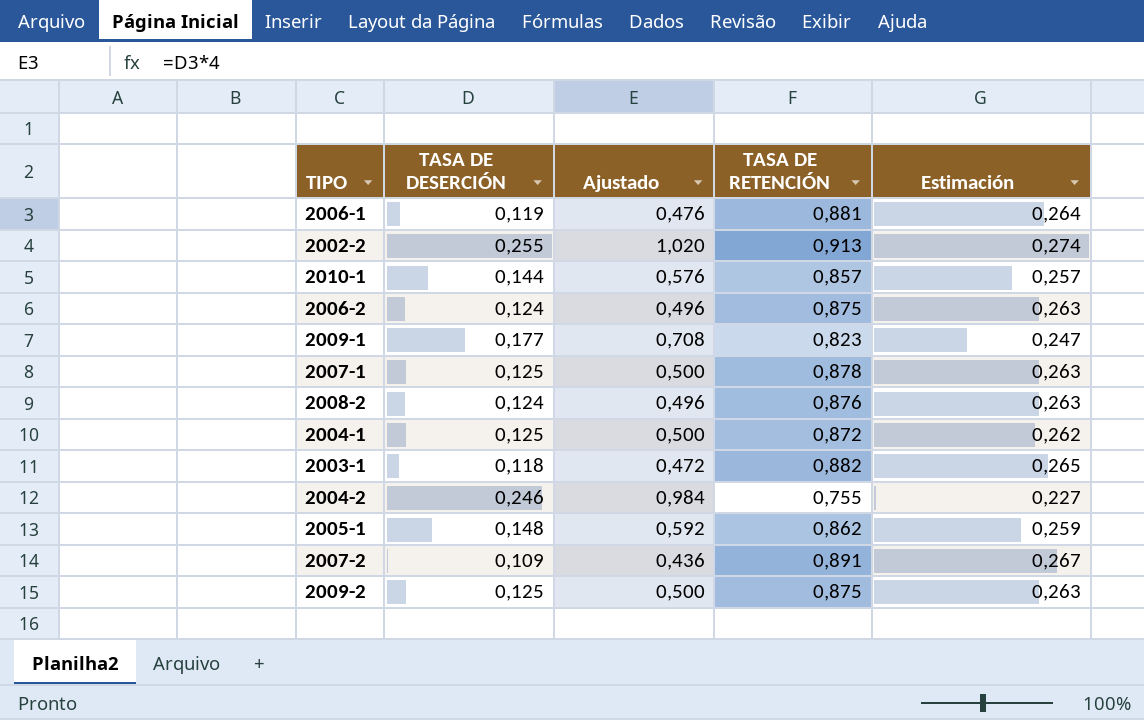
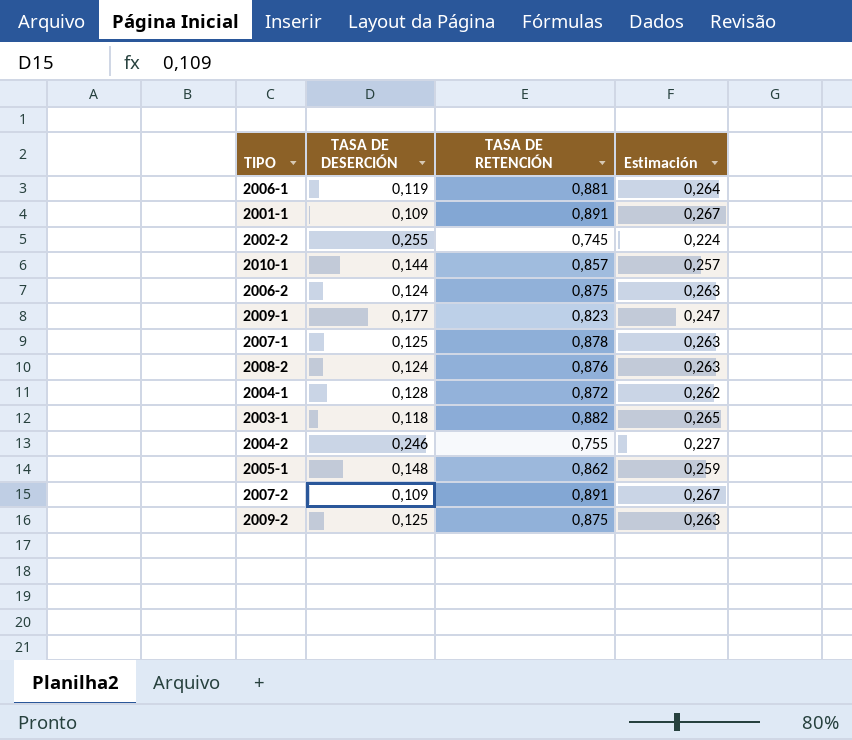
column Ajustado | formula: [TASA DE DESERCIÓN] * 4 -> none
row 2001-1: none -> 0,109 | 0,891 | 0,267
2002-2 | TASA DE RETENCIÓN: 0,913 -> 0,745
2002-2 | Estimación: 0,274 -> 0,224
2004-1 | TASA DE DESERCIÓN: 0,125 -> 0,128

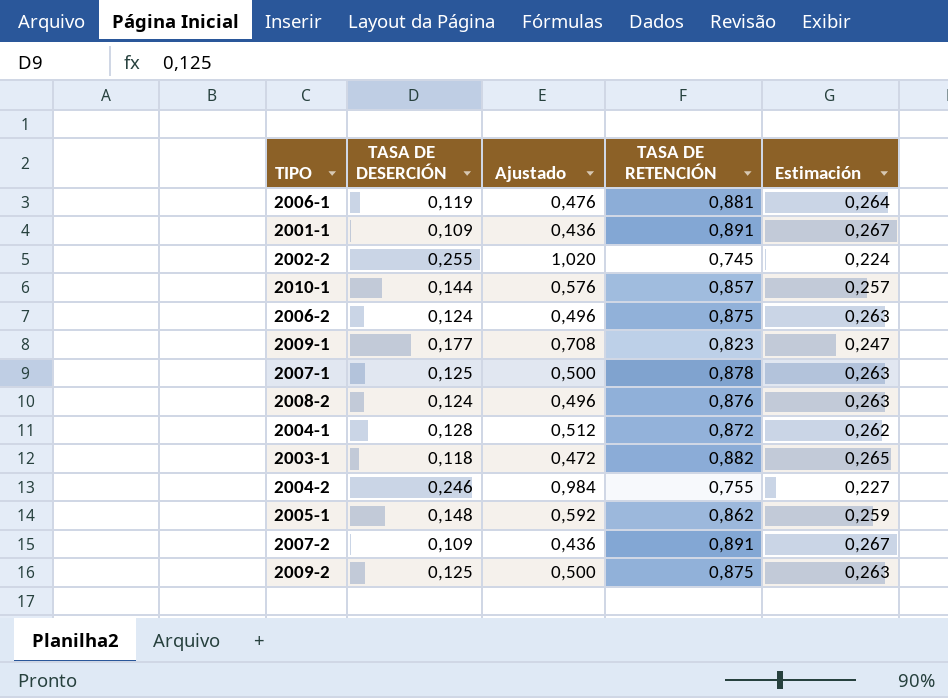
column Ajustado | formula: none -> [TASA DE DESERCIÓN] * 4

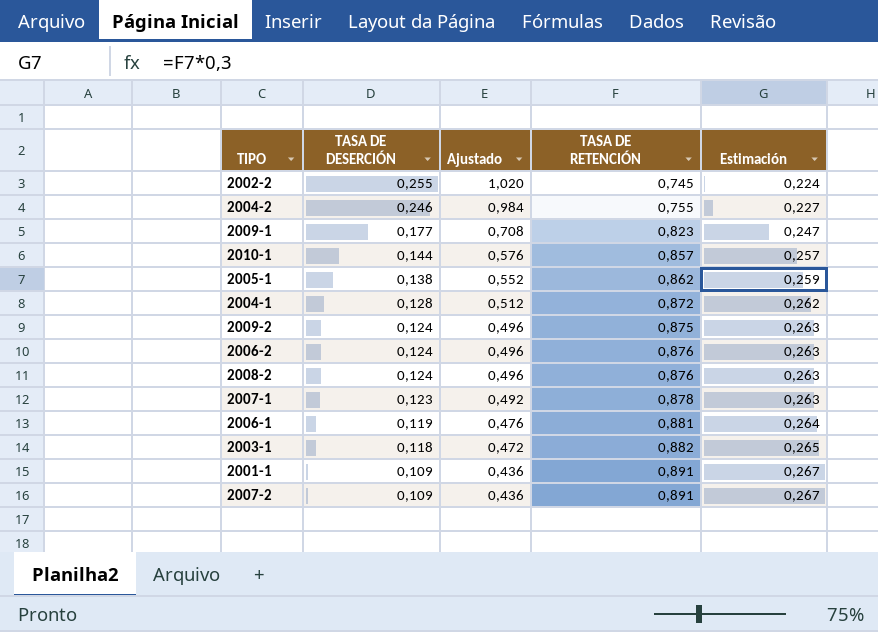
row order: none -> TASA DE DESERCIÓN descending
2005-1 | TASA DE DESERCIÓN: 0,148 -> 0,138
2005-1 | Ajustado: 0,592 -> 0,552
2009-2 | TASA DE DESERCIÓN: 0,125 -> 0,124
2009-2 | Ajustado: 0,500 -> 0,496
2006-2 | TASA DE RETENCIÓN: 0,875 -> 0,876
2007-1 | TASA DE DESERCIÓN: 0,125 -> 0,123
2007-1 | Ajustado: 0,500 -> 0,492

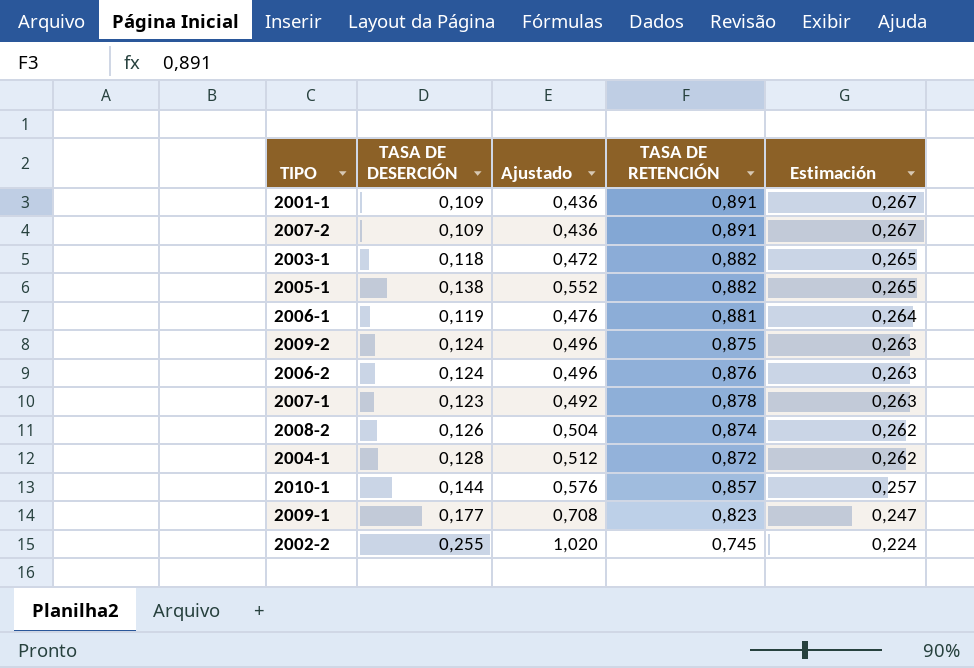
row order: TASA DE DESERCIÓN descending -> Estimación descending
row 2004-2: 0,246 | 0,984 | 0,755 | 0,227 -> none
2005-1 | TASA DE RETENCIÓN: 0,862 -> 0,882
2005-1 | Estimación: 0,259 -> 0,265
2008-2 | TASA DE DESERCIÓN: 0,124 -> 0,126
2008-2 | Ajustado: 0,496 -> 0,504
2008-2 | TASA DE RETENCIÓN: 0,876 -> 0,874
2008-2 | Estimación: 0,263 -> 0,262

